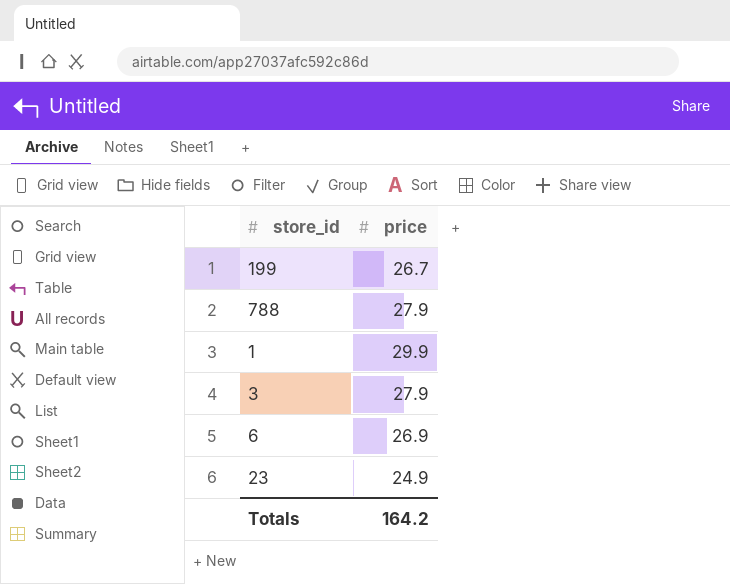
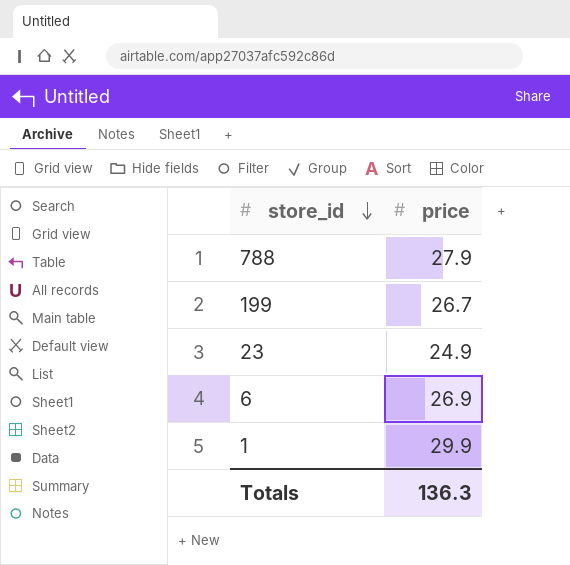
row order: none -> store_id descending
row 3: 27.9 -> none
Totals | price: 164.2 -> 136.3

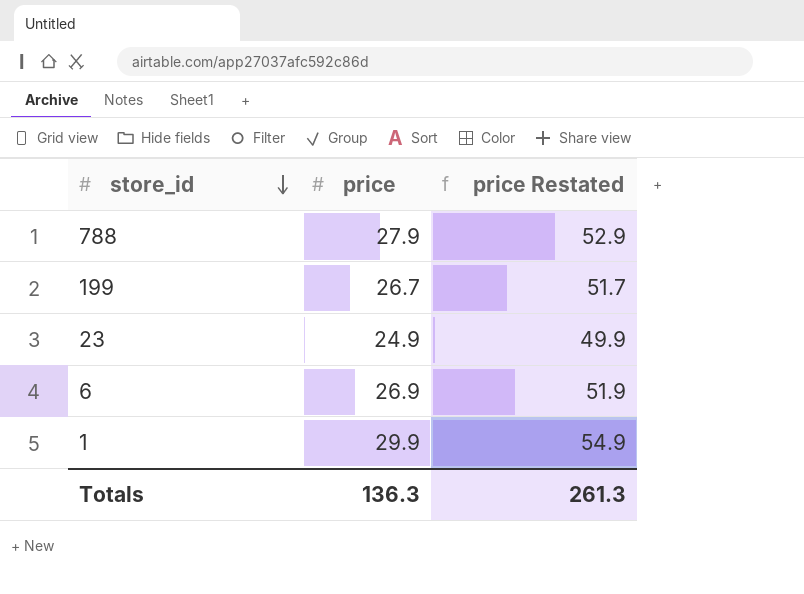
column price Restated | formula: none -> [price] + 25

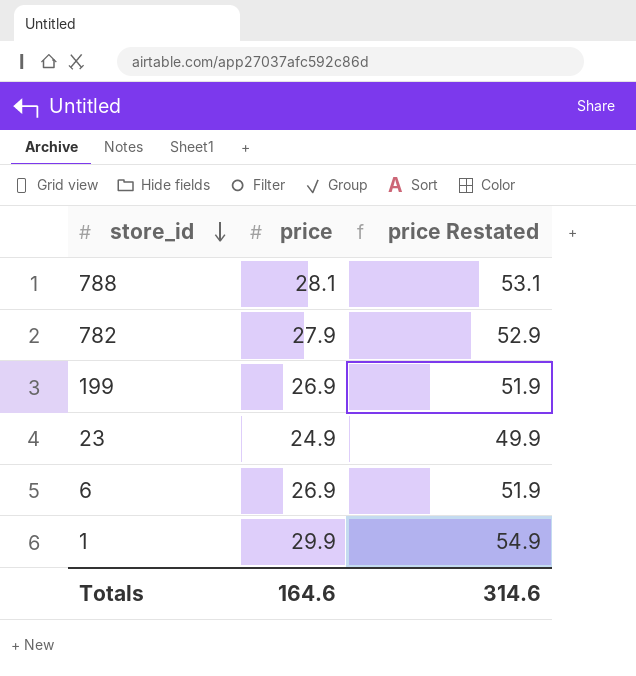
788 | price: 27.9 -> 28.1
788 | price Restated: 52.9 -> 53.1
row 782: none -> 27.9 | 52.9
199 | price: 26.7 -> 26.9
199 | price Restated: 51.7 -> 51.9
Totals | price: 136.3 -> 164.6
Totals | price Restated: 261.3 -> 314.6

